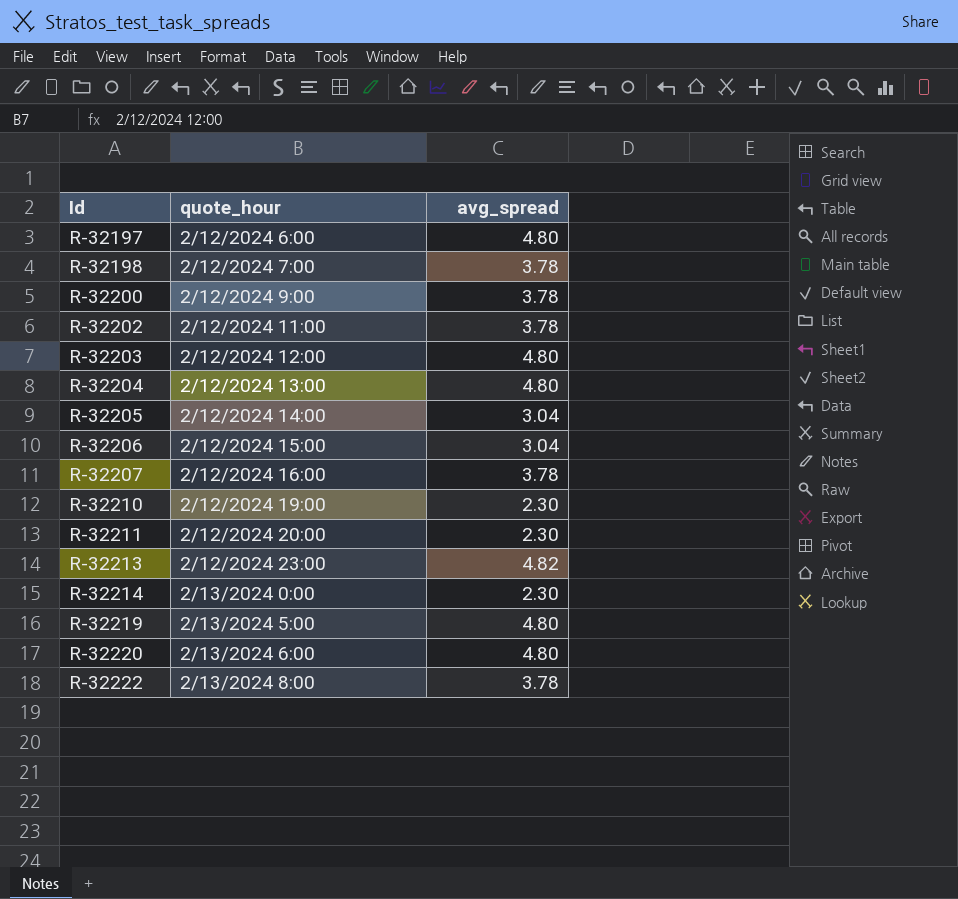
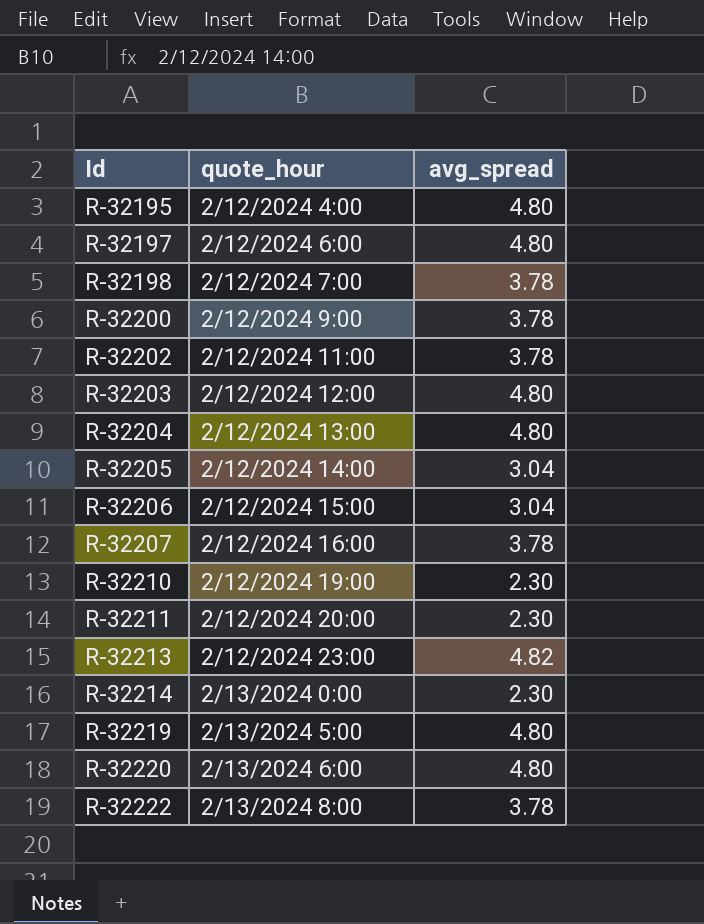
row R-32195: none -> 2/12/2024 4:00 | 4.80

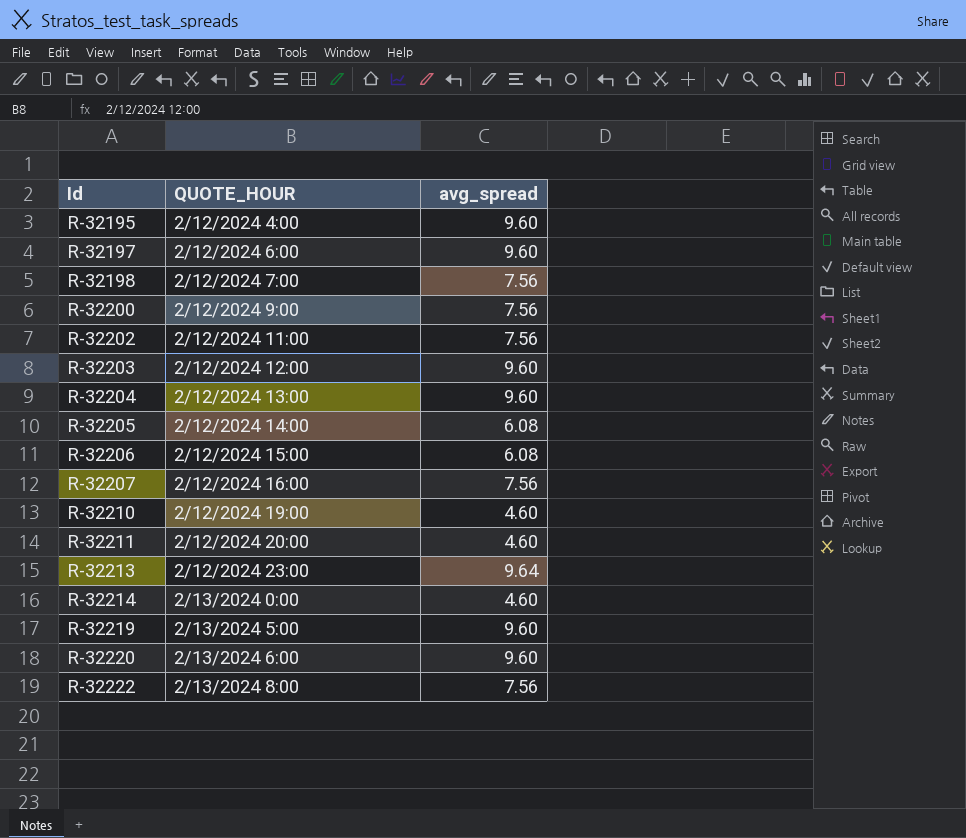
column name: quote_hour -> QUOTE_HOUR
R-32195 | avg_spread: 4.80 -> 9.60
R-32197 | avg_spread: 4.80 -> 9.60
R-32198 | avg_spread: 3.78 -> 7.56
R-32200 | avg_spread: 3.78 -> 7.56
R-32202 | avg_spread: 3.78 -> 7.56
R-32203 | avg_spread: 4.80 -> 9.60
R-32204 | avg_spread: 4.80 -> 9.60
R-32205 | avg_spread: 3.04 -> 6.08
R-32206 | avg_spread: 3.04 -> 6.08
R-32207 | avg_spread: 3.78 -> 7.56
R-32210 | avg_spread: 2.30 -> 4.60
R-32211 | avg_spread: 2.30 -> 4.60
R-32213 | avg_spread: 4.82 -> 9.64
R-32214 | avg_spread: 2.30 -> 4.60
R-32219 | avg_spread: 4.80 -> 9.60
R-32220 | avg_spread: 4.80 -> 9.60
R-32222 | avg_spread: 3.78 -> 7.56

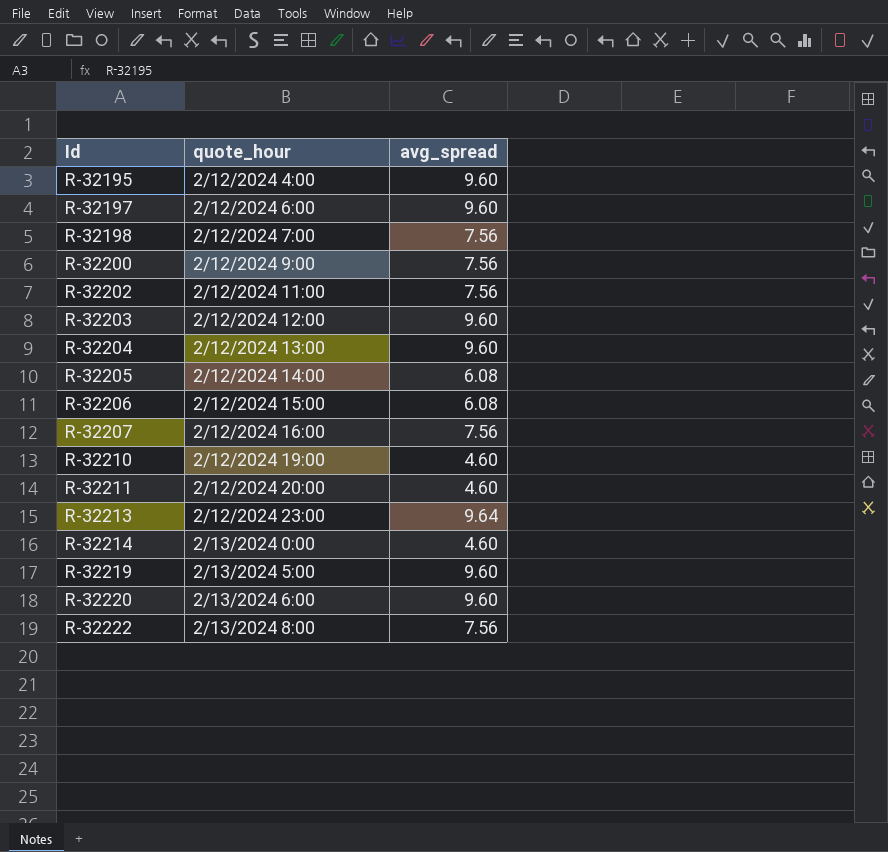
column name: QUOTE_HOUR -> quote_hour

